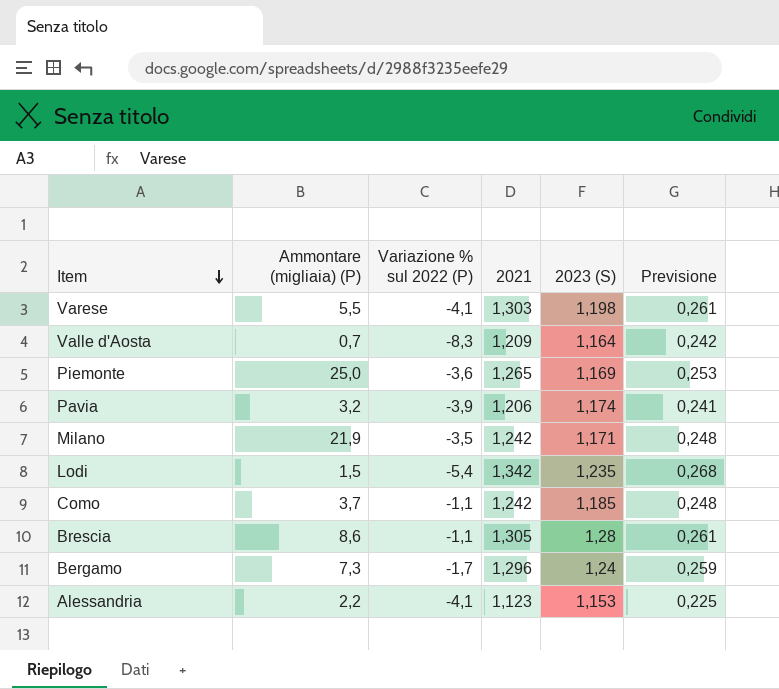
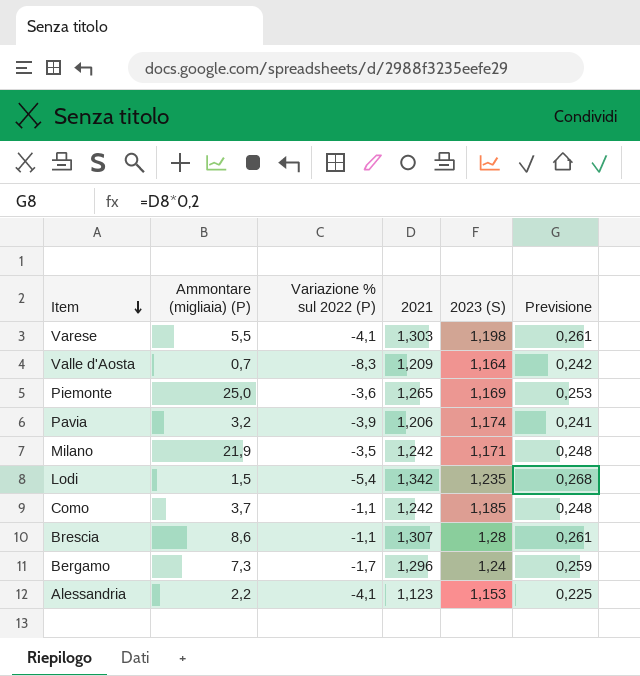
Brescia | 2021: 1,305 -> 1,307

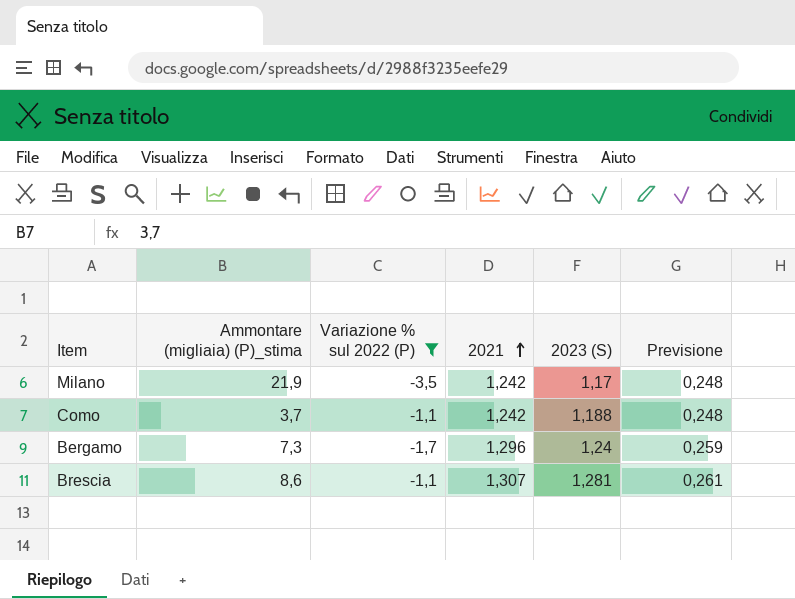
filter: none -> Variazione % sul 2022 (P) >= -3,5
row order: Item descending -> 2021 ascending
column name: Ammontare (migliaia) (P) -> Ammontare (migliaia) (P)_stima
Milano | 2023 (S): 1,171 -> 1,17
Como | 2023 (S): 1,185 -> 1,188
Brescia | 2023 (S): 1,28 -> 1,281

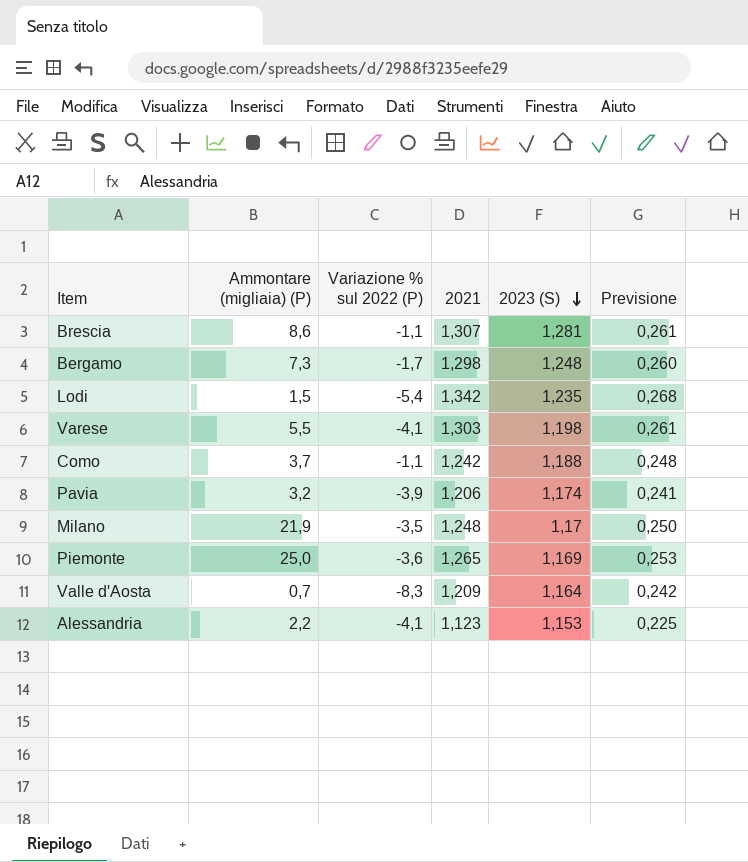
filter: Variazione % sul 2022 (P) >= -3,5 -> none
row order: 2021 ascending -> 2023 (S) descending
column name: Ammontare (migliaia) (P)_stima -> Ammontare (migliaia) (P)
Bergamo | 2021: 1,296 -> 1,298
Bergamo | 2023 (S): 1,24 -> 1,248
Bergamo | Previsione: 0,259 -> 0,260
Milano | 2021: 1,242 -> 1,248
Milano | Previsione: 0,248 -> 0,250

